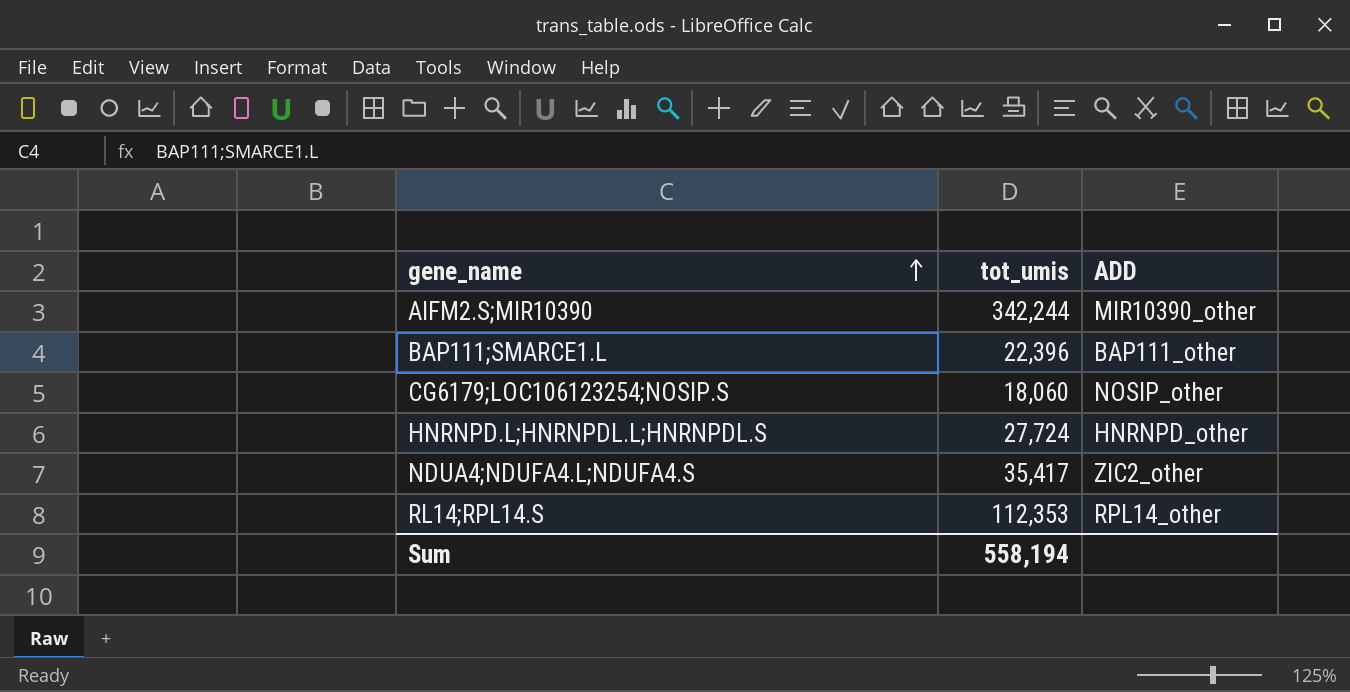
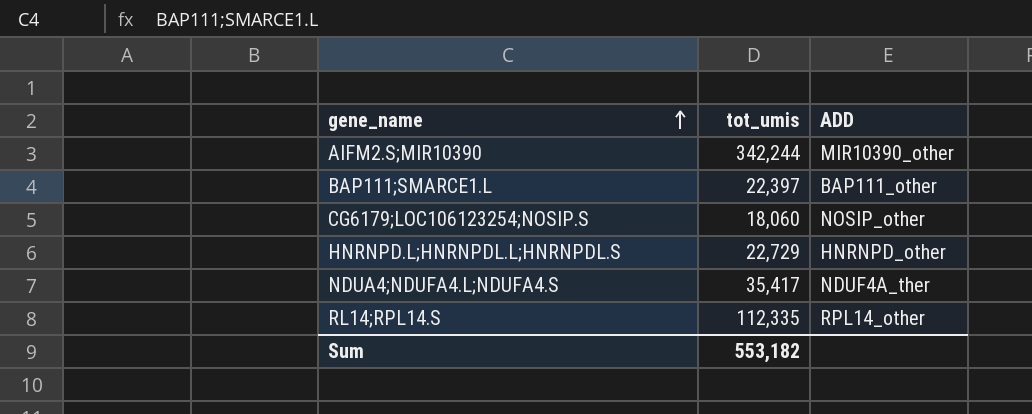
BAP111;SMARCE1.L | tot_umis: 22,396 -> 22,397
HNRNPD.L;HNRNPDL.L;HNRNPDL.S | tot_umis: 27,724 -> 22,729
NDUA4;NDUFA4.L;NDUFA4.S | ADD: ZIC2_other -> NDUF4A_ther
RL14;RPL14.S | tot_umis: 112,353 -> 112,335
Sum | tot_umis: 558,194 -> 553,182

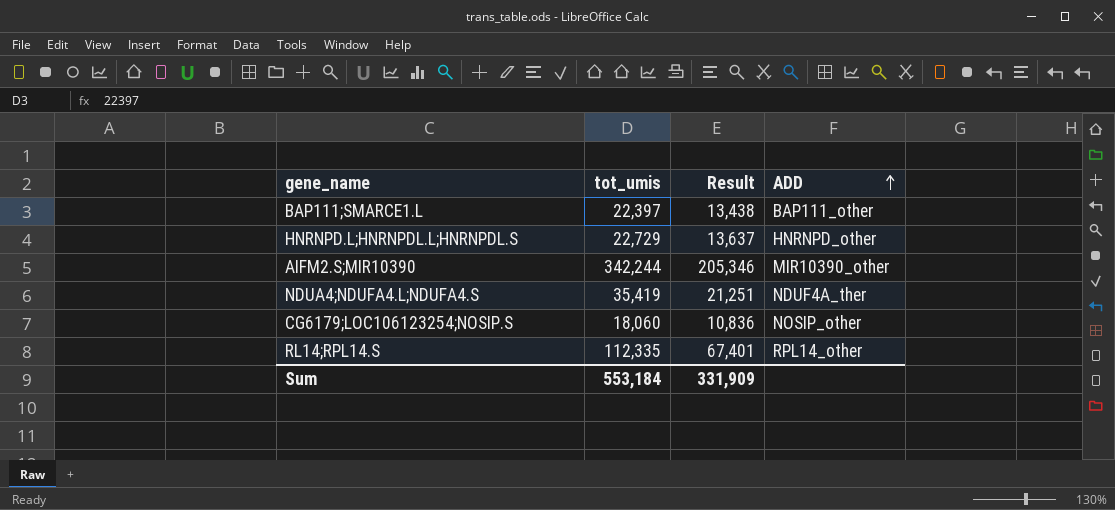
row order: gene_name ascending -> ADD ascending
column Result | formula: none -> [tot_umis] * 0.6
NDUA4;NDUFA4.L;NDUFA4.S | tot_umis: 35,417 -> 35,419
Sum | tot_umis: 553,182 -> 553,184

